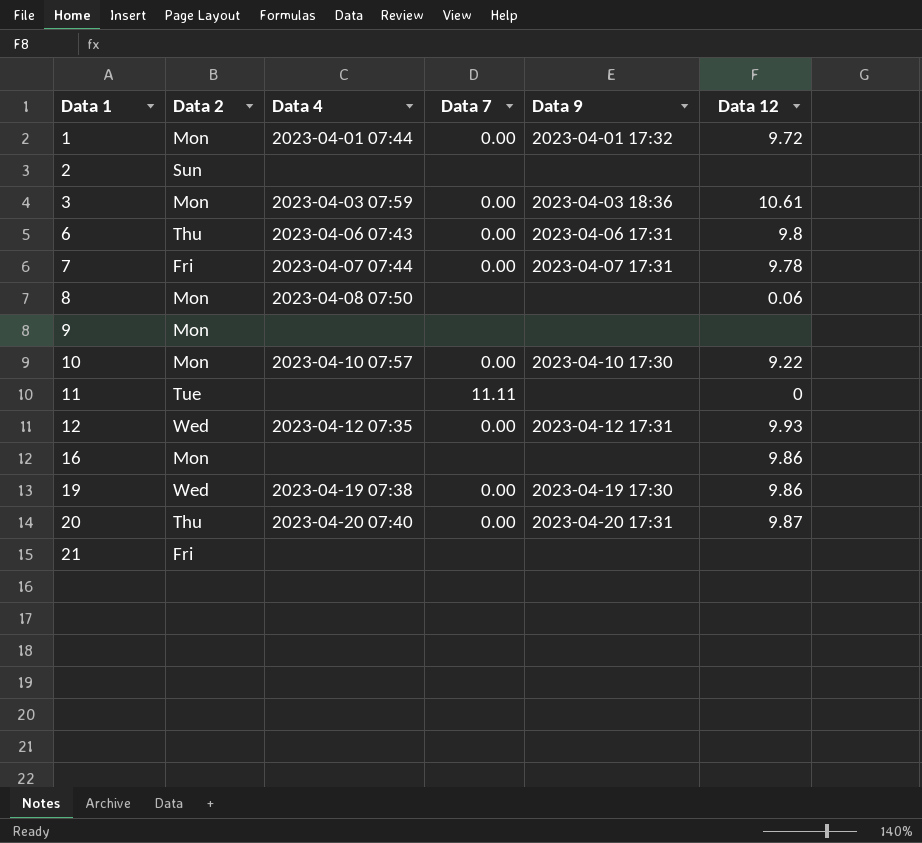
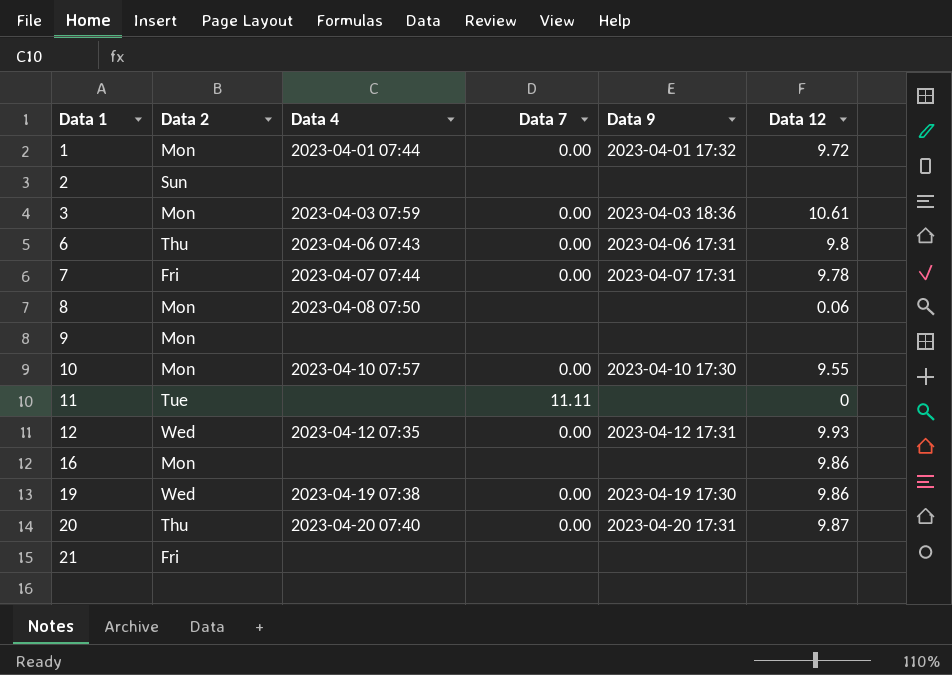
10 | Data 12: 9.22 -> 9.55

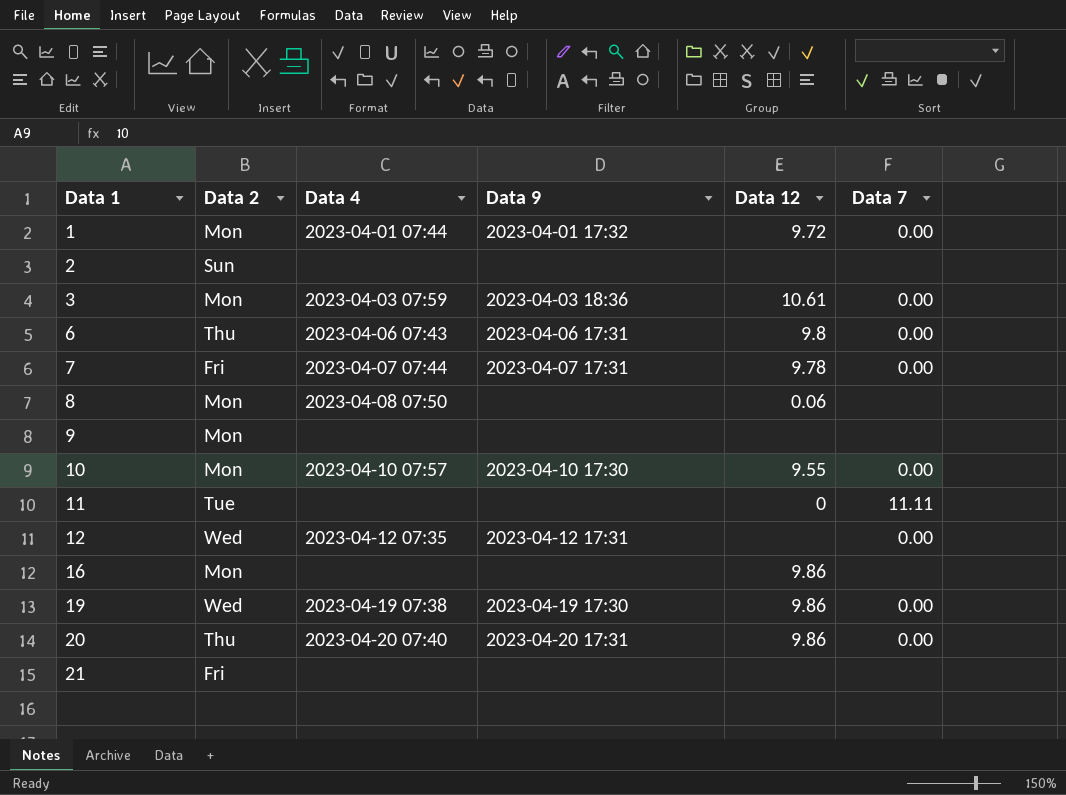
column Data 7 | position: 4 -> 6
12 | Data 12: 9.93 -> none
20 | Data 12: 9.87 -> 9.86

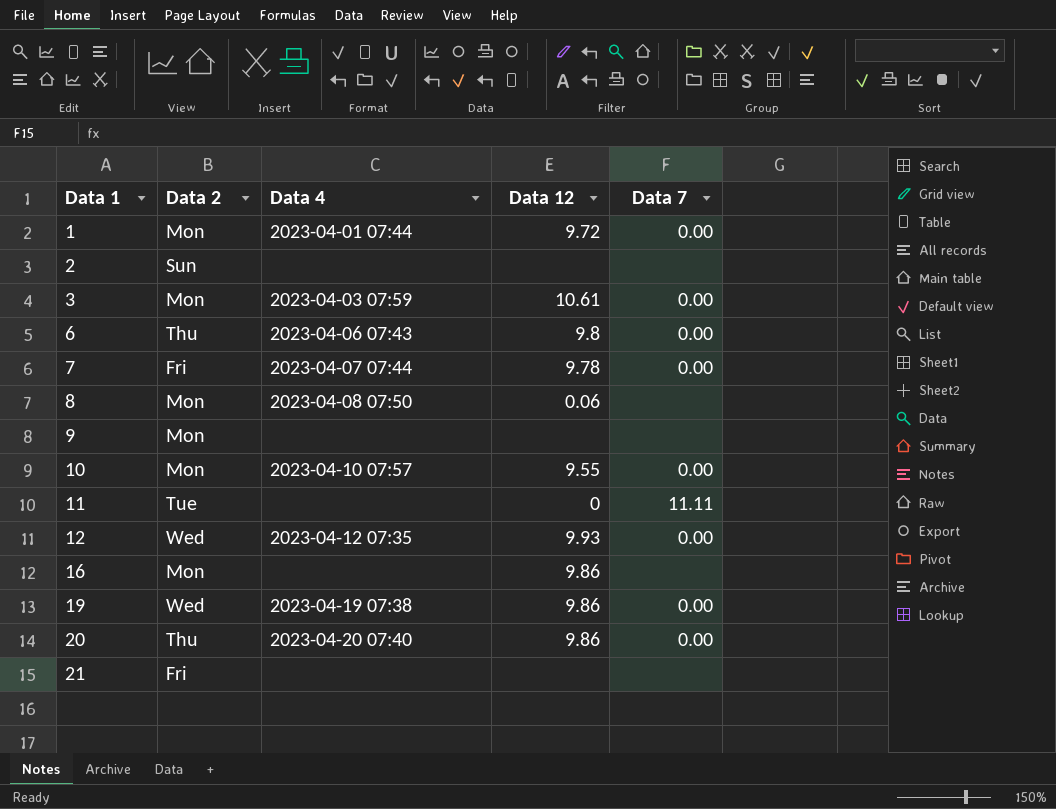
column Data 9 | position: 4 -> none
12 | Data 12: none -> 9.93

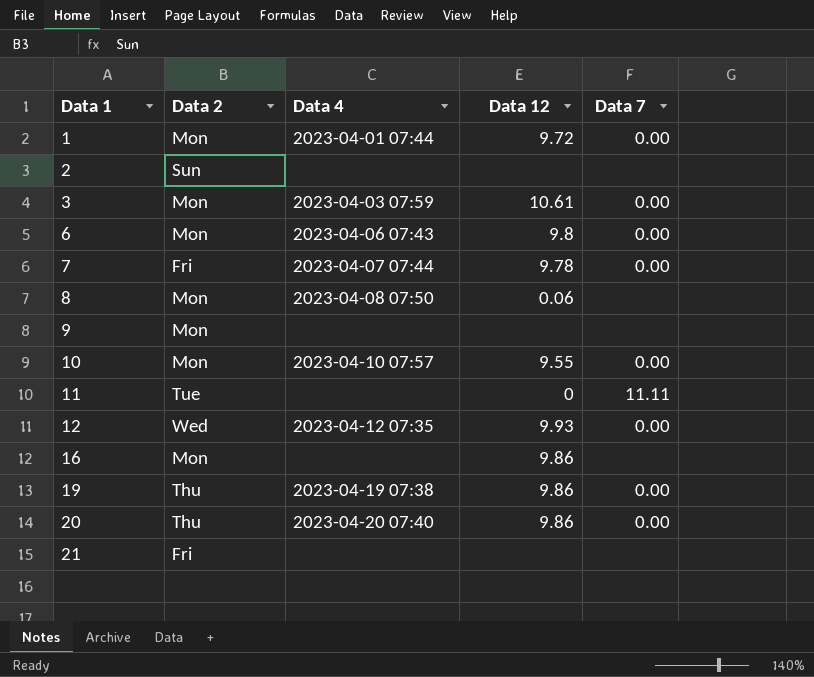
6 | Data 2: Thu -> Mon
19 | Data 2: Wed -> Thu

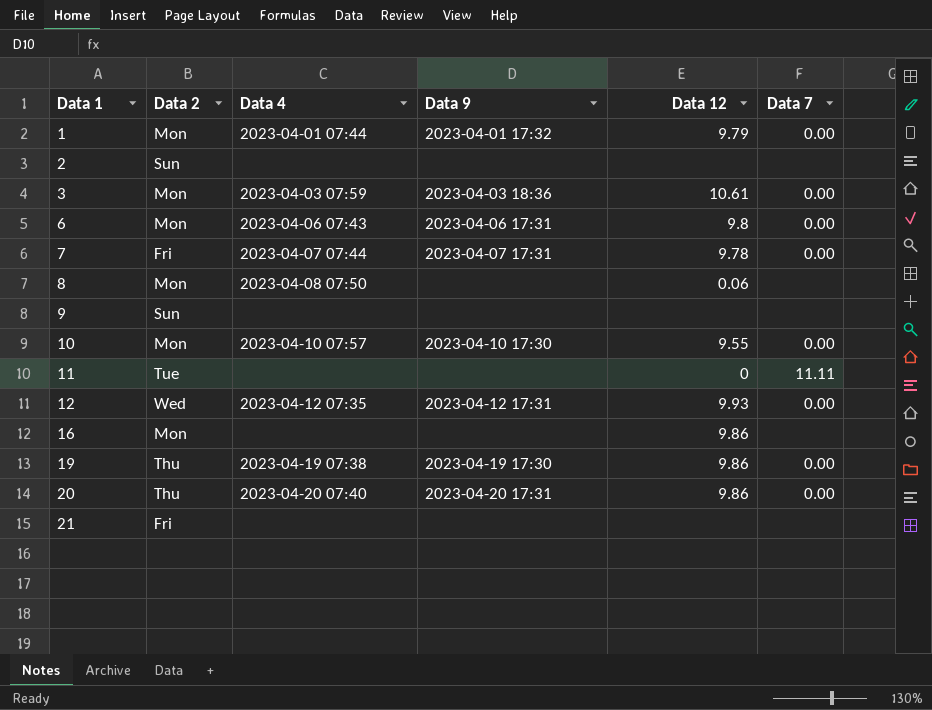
column Data 9 | position: none -> 4
1 | Data 12: 9.72 -> 9.79
9 | Data 2: Mon -> Sun

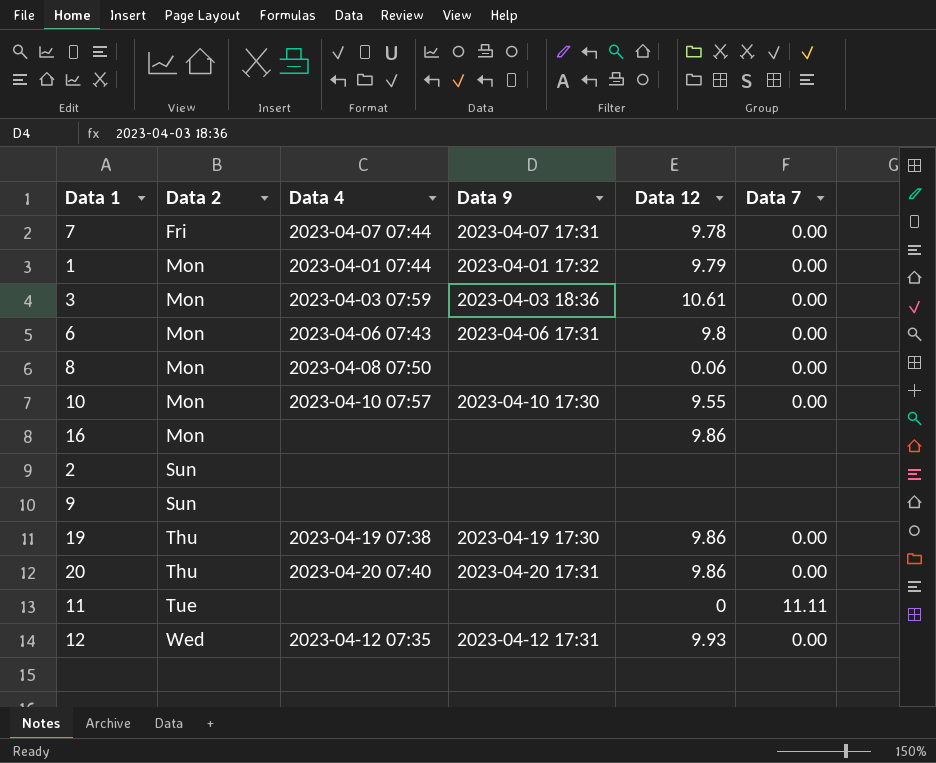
row order: Data 1 ascending -> Data 2 ascending
row 21: Fri | none | none | none | none -> none
8 | Data 7: none -> 0.00

